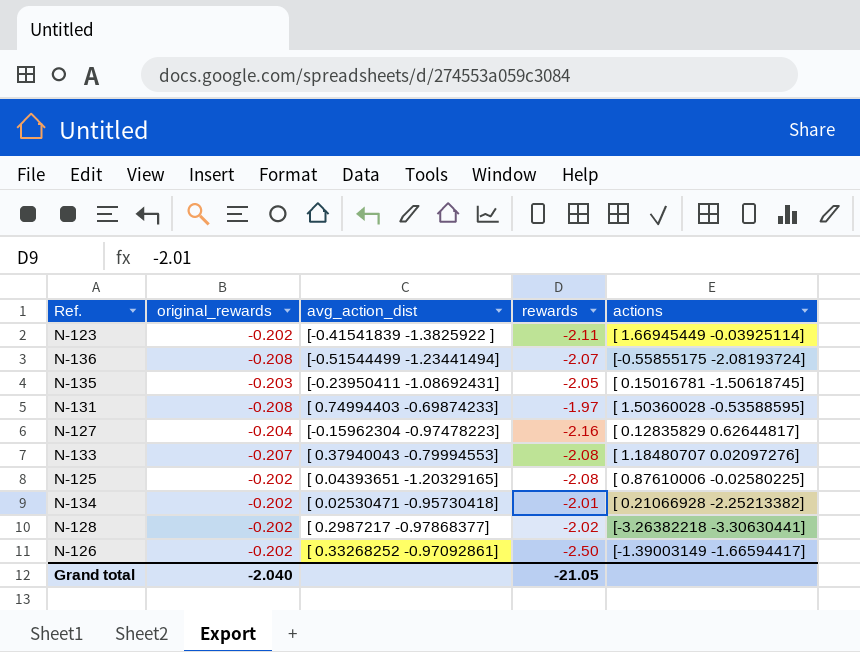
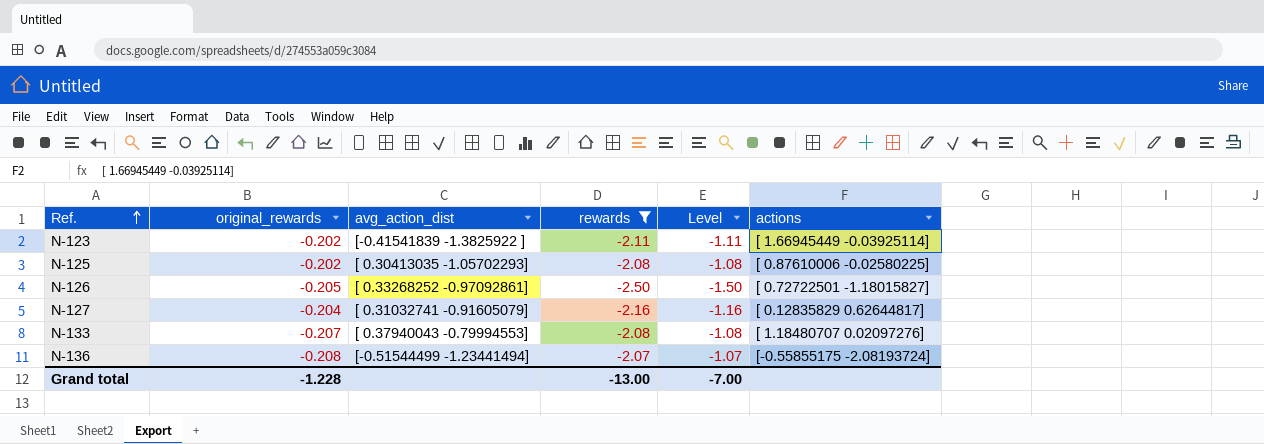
filter: none -> rewards <= -2.07
row order: none -> Ref. ascending
column Level | formula: none -> [rewards] + 1
N-125 | avg_action_dist: [ 0.04393651 -1.20329165] -> [ 0.30413035 -1.05702293]
N-126 | original_rewards: -0.202 -> -0.205
N-126 | actions: [-1.39003149 -1.66594417] -> [ 0.72722501 -1.18015827]
N-127 | avg_action_dist: [-0.15962304 -0.97478223] -> [ 0.31032741 -0.91605079]
Grand total | original_rewards: -2.040 -> -1.228
Grand total | rewards: -21.05 -> -13.00

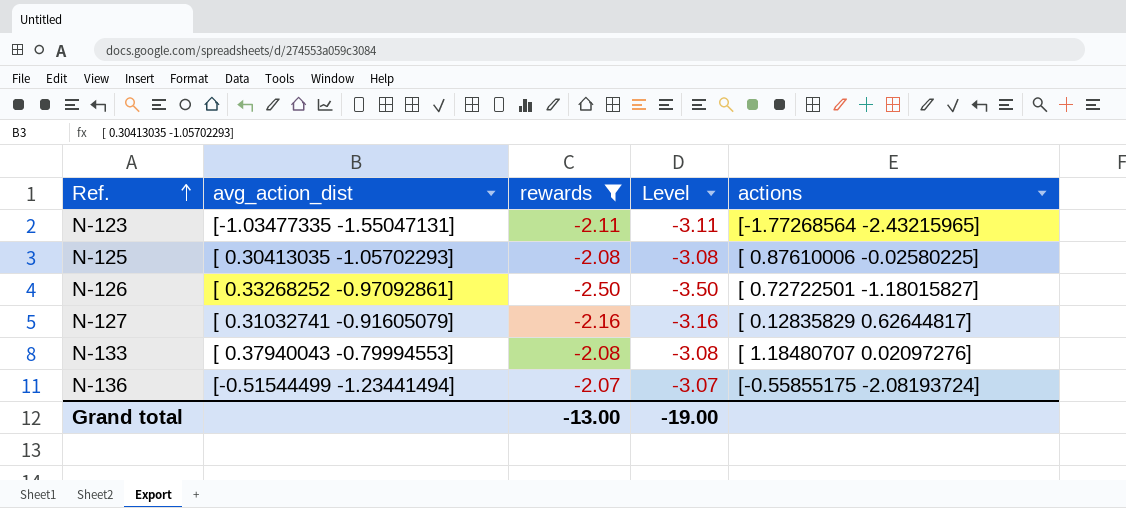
column original_rewards | position: 2 -> none
column Level | formula: [rewards] + 1 -> [rewards] - 1
N-123 | avg_action_dist: [-0.41541839 -1.3825922 ] -> [-1.03477335 -1.55047131]
N-123 | actions: [ 1.66945449 -0.03925114] -> [-1.77268564 -2.43215965]
Grand total | Level: -7.00 -> -19.00

